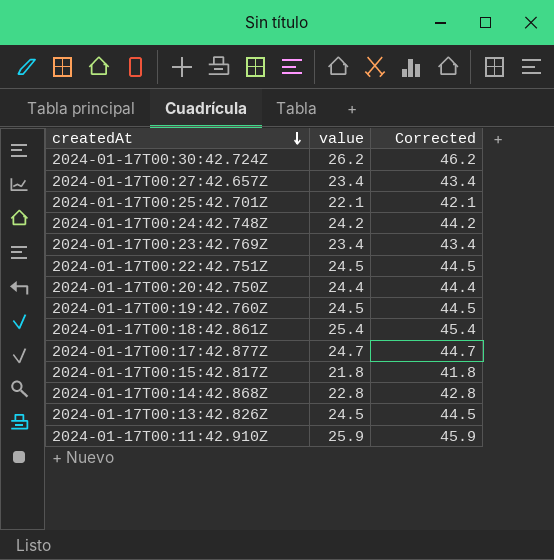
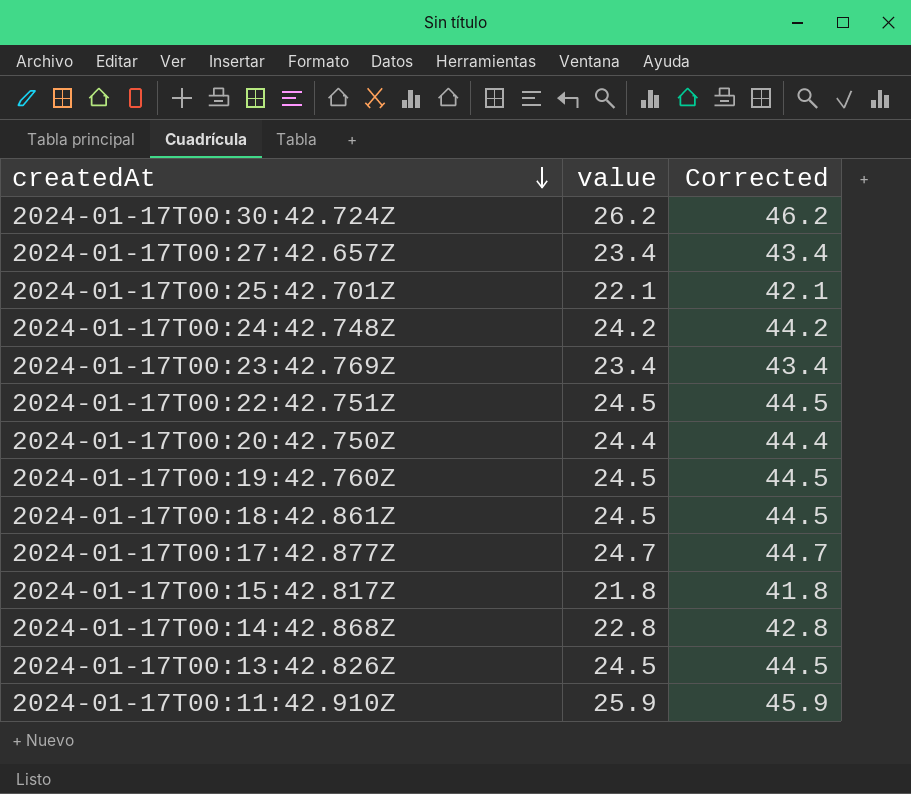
2024-01-17T00:18:42.861Z | value: 25.4 -> 24.5
2024-01-17T00:18:42.861Z | Corrected: 45.4 -> 44.5

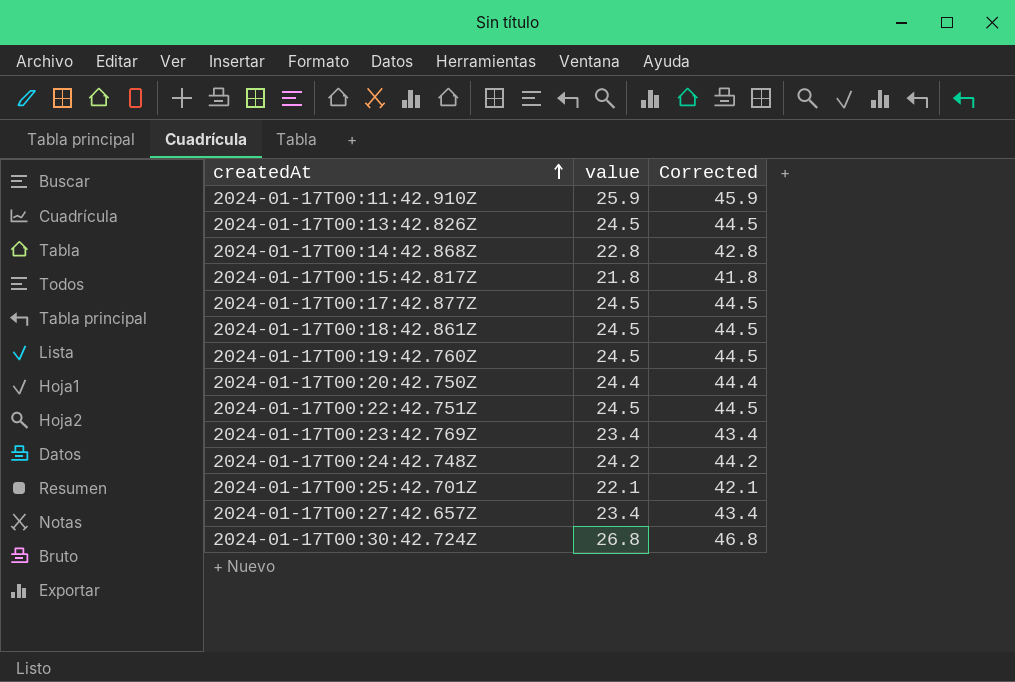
row order: createdAt descending -> createdAt ascending
2024-01-17T00:17:42.877Z | value: 24.7 -> 24.5
2024-01-17T00:17:42.877Z | Corrected: 44.7 -> 44.5
2024-01-17T00:30:42.724Z | value: 26.2 -> 26.8
2024-01-17T00:30:42.724Z | Corrected: 46.2 -> 46.8

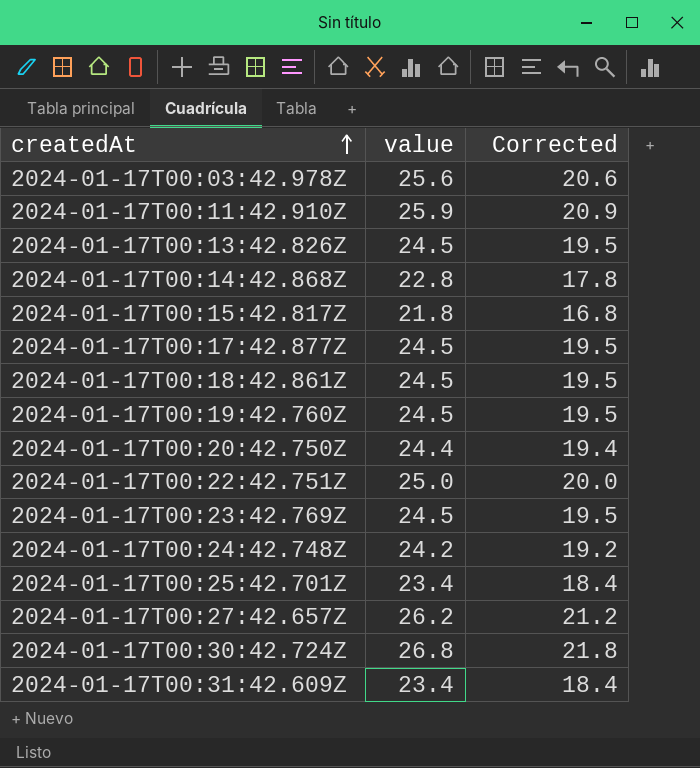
column Corrected | formula: [value] + 20 -> [value] - 5
row 2024-01-17T00:03:42.978Z: none -> 25.6 | 20.6
2024-01-17T00:22:42.751Z | value: 24.5 -> 25.0
2024-01-17T00:23:42.769Z | value: 23.4 -> 24.5
2024-01-17T00:25:42.701Z | value: 22.1 -> 23.4
2024-01-17T00:27:42.657Z | value: 23.4 -> 26.2
row 2024-01-17T00:31:42.609Z: none -> 23.4 | 18.4

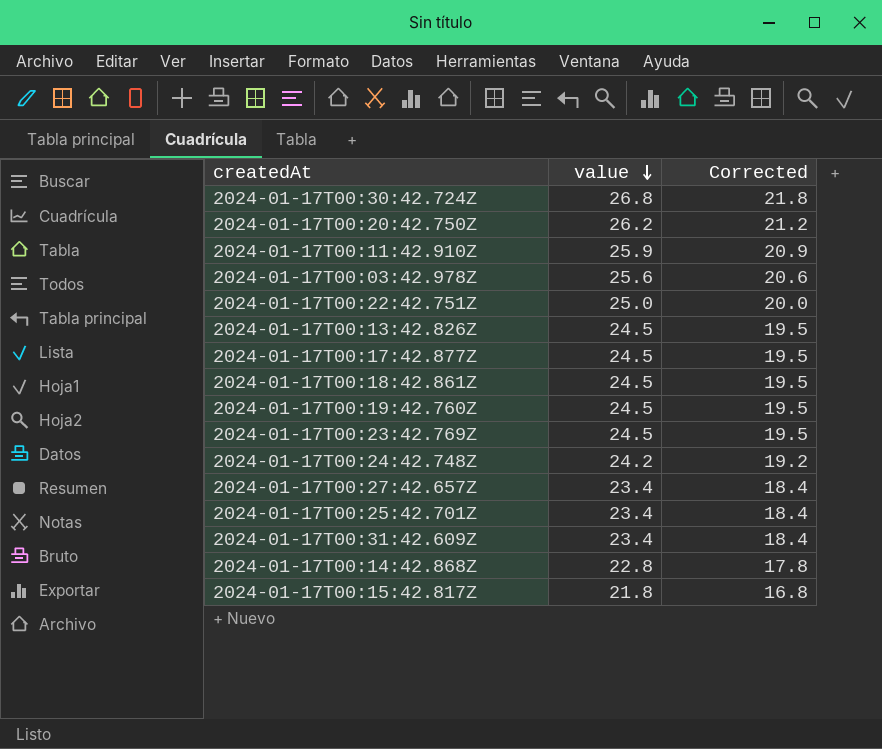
row order: createdAt ascending -> value descending
2024-01-17T00:20:42.750Z | value: 24.4 -> 26.2
2024-01-17T00:20:42.750Z | Corrected: 19.4 -> 21.2
2024-01-17T00:27:42.657Z | value: 26.2 -> 23.4
2024-01-17T00:27:42.657Z | Corrected: 21.2 -> 18.4

